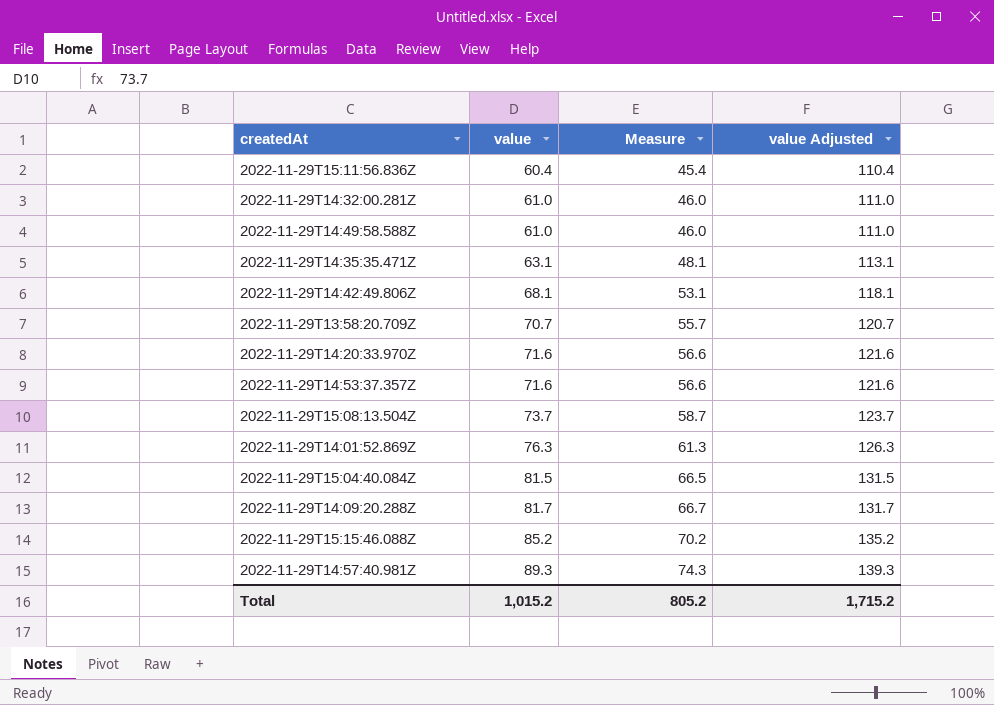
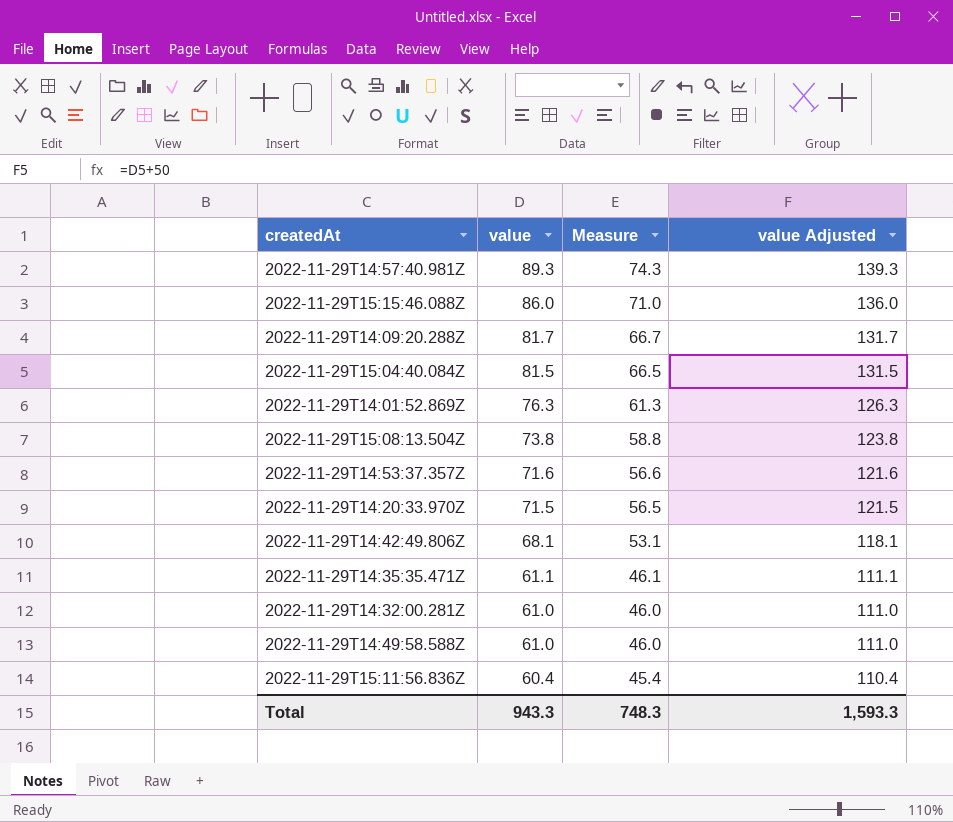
row order: value ascending -> value descending
row 2022-11-29T13:58:20.709Z: 70.7 | 55.7 | 120.7 -> none
2022-11-29T15:15:46.088Z | value: 85.2 -> 86.0
2022-11-29T15:15:46.088Z | Measure: 70.2 -> 71.0
2022-11-29T15:15:46.088Z | value Adjusted: 135.2 -> 136.0
2022-11-29T15:08:13.504Z | value: 73.7 -> 73.8
2022-11-29T15:08:13.504Z | Measure: 58.7 -> 58.8
2022-11-29T15:08:13.504Z | value Adjusted: 123.7 -> 123.8
2022-11-29T14:20:33.970Z | value: 71.6 -> 71.5
2022-11-29T14:20:33.970Z | Measure: 56.6 -> 56.5
2022-11-29T14:20:33.970Z | value Adjusted: 121.6 -> 121.5
2022-11-29T14:35:35.471Z | value: 63.1 -> 61.1
2022-11-29T14:35:35.471Z | Measure: 48.1 -> 46.1
2022-11-29T14:35:35.471Z | value Adjusted: 113.1 -> 111.1
Total | value: 1,015.2 -> 943.3
Total | Measure: 805.2 -> 748.3
Total | value Adjusted: 1,715.2 -> 1,593.3

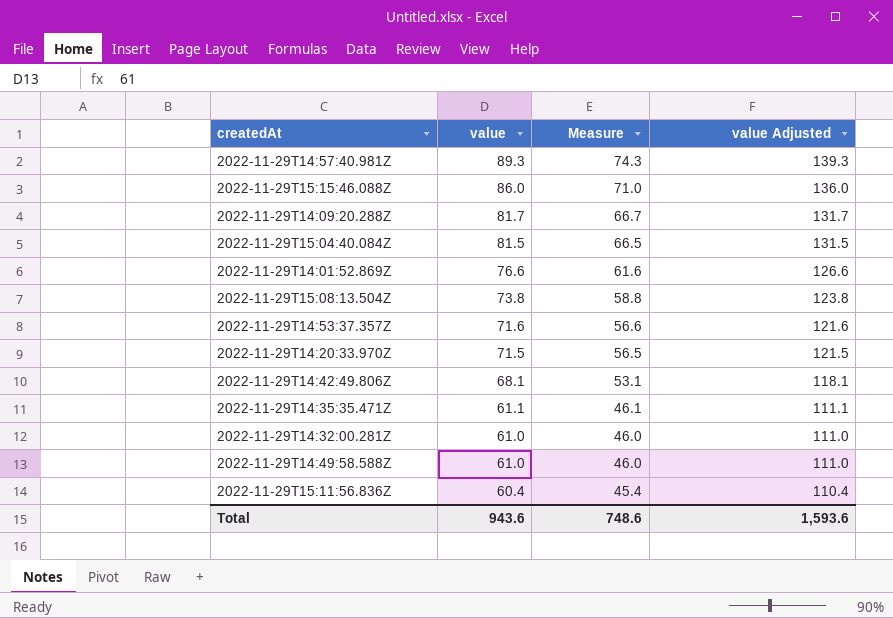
2022-11-29T14:01:52.869Z | value: 76.3 -> 76.6
2022-11-29T14:01:52.869Z | Measure: 61.3 -> 61.6
2022-11-29T14:01:52.869Z | value Adjusted: 126.3 -> 126.6
Total | value: 943.3 -> 943.6
Total | Measure: 748.3 -> 748.6
Total | value Adjusted: 1,593.3 -> 1,593.6

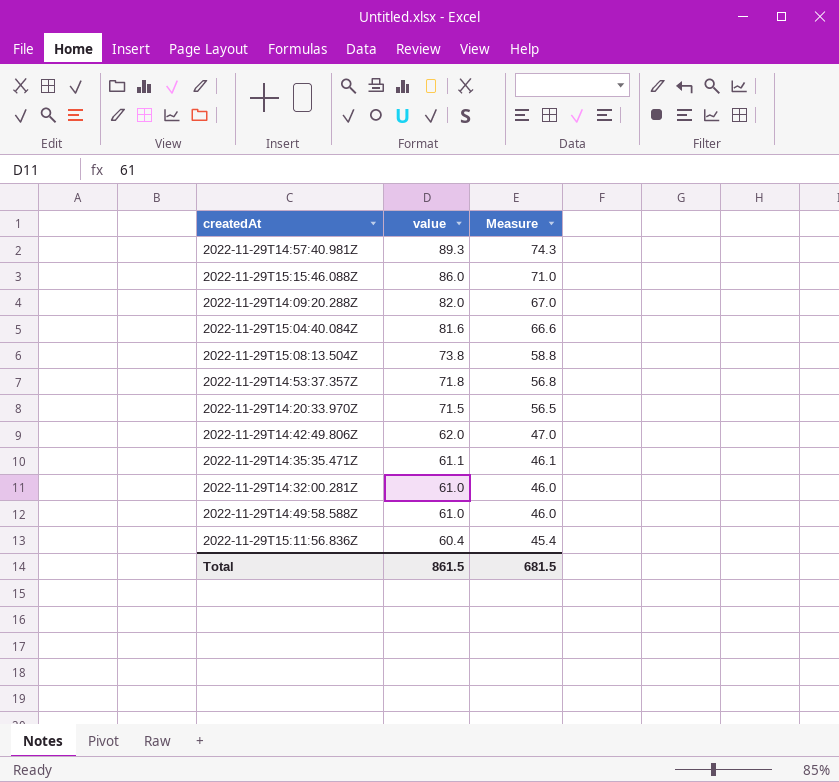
column value Adjusted | formula: [value] + 50 -> none
row 2022-11-29T14:01:52.869Z: 76.6 | 61.6 | 126.6 -> none
2022-11-29T14:09:20.288Z | value: 81.7 -> 82.0
2022-11-29T14:09:20.288Z | Measure: 66.7 -> 67.0
2022-11-29T15:04:40.084Z | value: 81.5 -> 81.6
2022-11-29T15:04:40.084Z | Measure: 66.5 -> 66.6
2022-11-29T14:53:37.357Z | value: 71.6 -> 71.8
2022-11-29T14:53:37.357Z | Measure: 56.6 -> 56.8
2022-11-29T14:42:49.806Z | value: 68.1 -> 62.0
2022-11-29T14:42:49.806Z | Measure: 53.1 -> 47.0
Total | value: 943.6 -> 861.5
Total | Measure: 748.6 -> 681.5

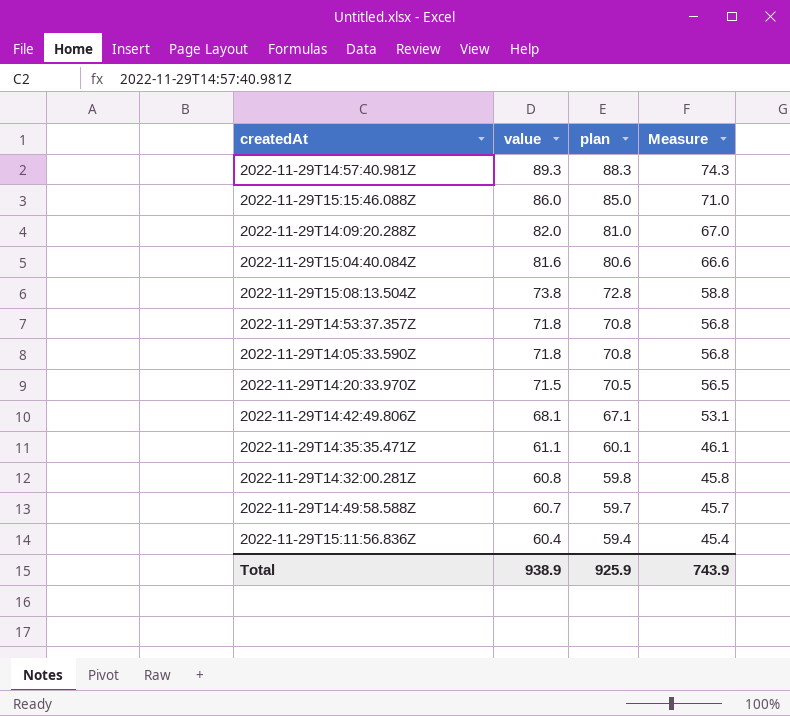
column plan | formula: none -> [value] - 1
row 2022-11-29T14:05:33.590Z: none -> 71.8 | 70.8 | 56.8
2022-11-29T14:42:49.806Z | value: 62.0 -> 68.1
2022-11-29T14:42:49.806Z | Measure: 47.0 -> 53.1
2022-11-29T14:32:00.281Z | value: 61.0 -> 60.8
2022-11-29T14:32:00.281Z | Measure: 46.0 -> 45.8
2022-11-29T14:49:58.588Z | value: 61.0 -> 60.7
2022-11-29T14:49:58.588Z | Measure: 46.0 -> 45.7
Total | value: 861.5 -> 938.9
Total | Measure: 681.5 -> 743.9

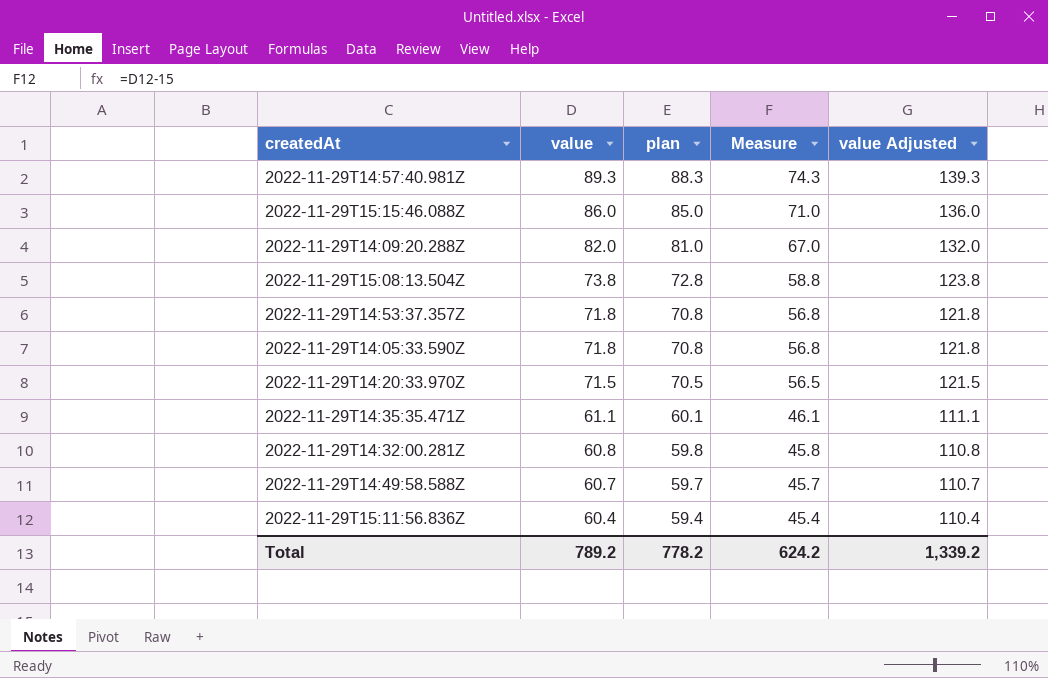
column value Adjusted | formula: none -> [value] + 50
row 2022-11-29T15:04:40.084Z: 81.6 | 80.6 | 66.6 -> none
row 2022-11-29T14:42:49.806Z: 68.1 | 67.1 | 53.1 -> none
Total | value: 938.9 -> 789.2
Total | plan: 925.9 -> 778.2
Total | Measure: 743.9 -> 624.2

